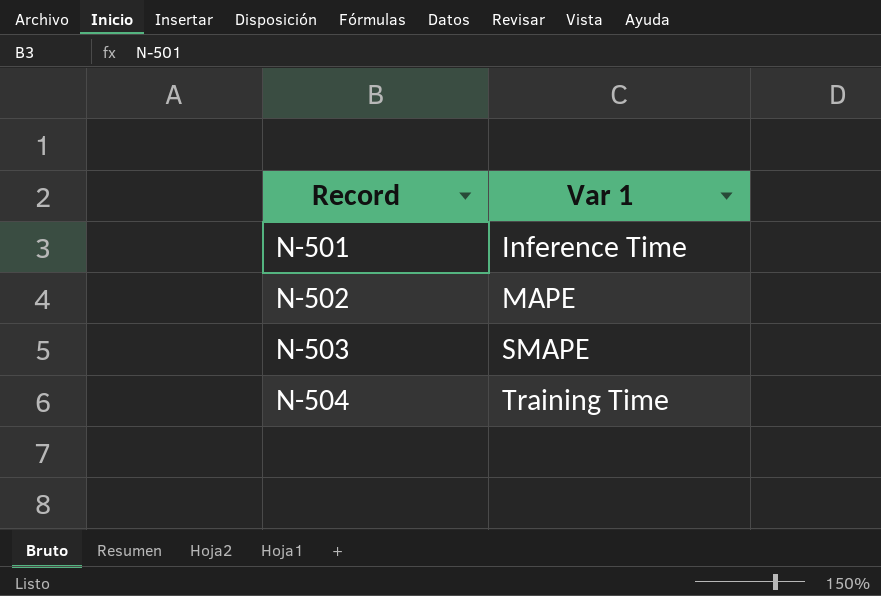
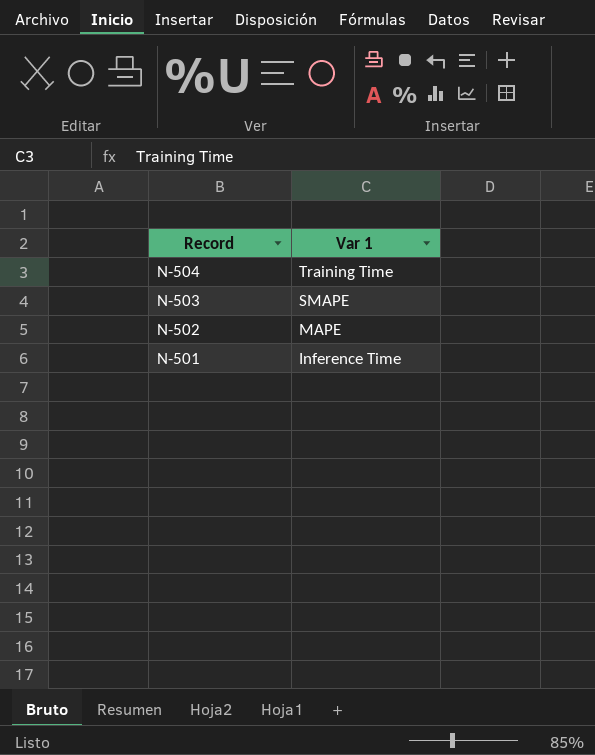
row order: Record ascending -> Record descending

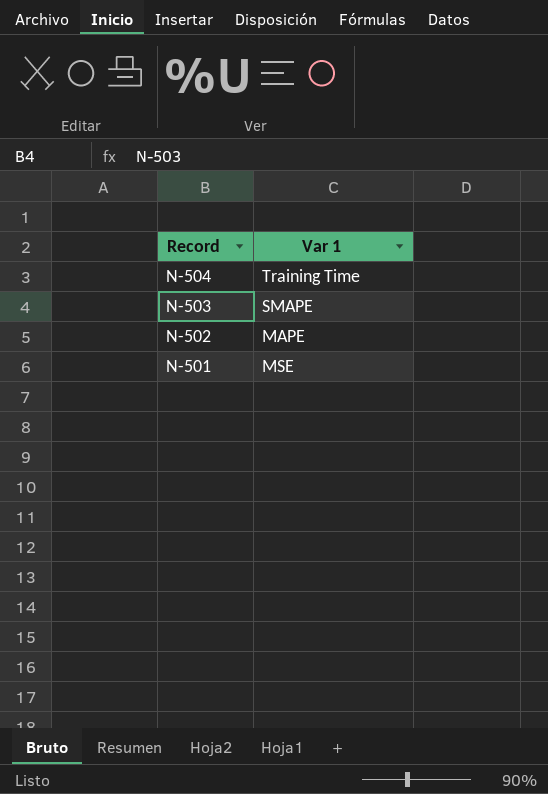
N-501 | Var 1: Inference Time -> MSE

